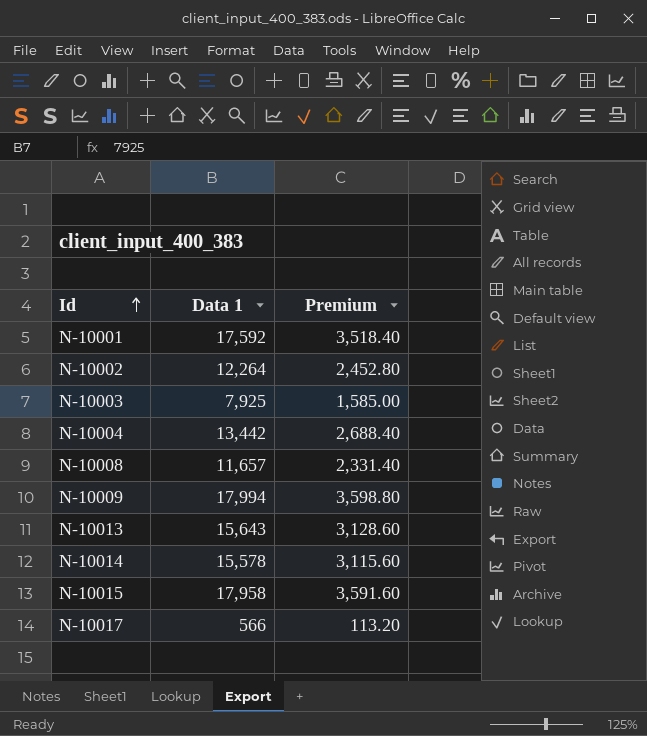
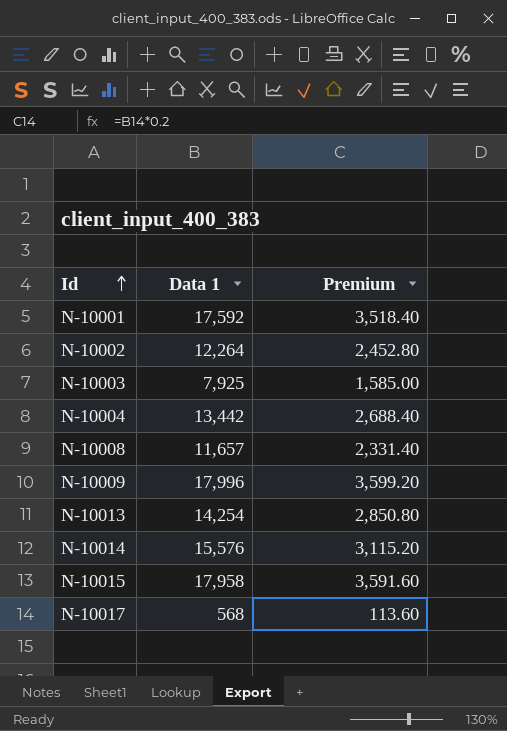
N-10009 | Data 1: 17,994 -> 17,996
N-10009 | Premium: 3,598.80 -> 3,599.20
N-10013 | Data 1: 15,643 -> 14,254
N-10013 | Premium: 3,128.60 -> 2,850.80
N-10014 | Data 1: 15,578 -> 15,576
N-10014 | Premium: 3,115.60 -> 3,115.20
N-10017 | Data 1: 566 -> 568
N-10017 | Premium: 113.20 -> 113.60

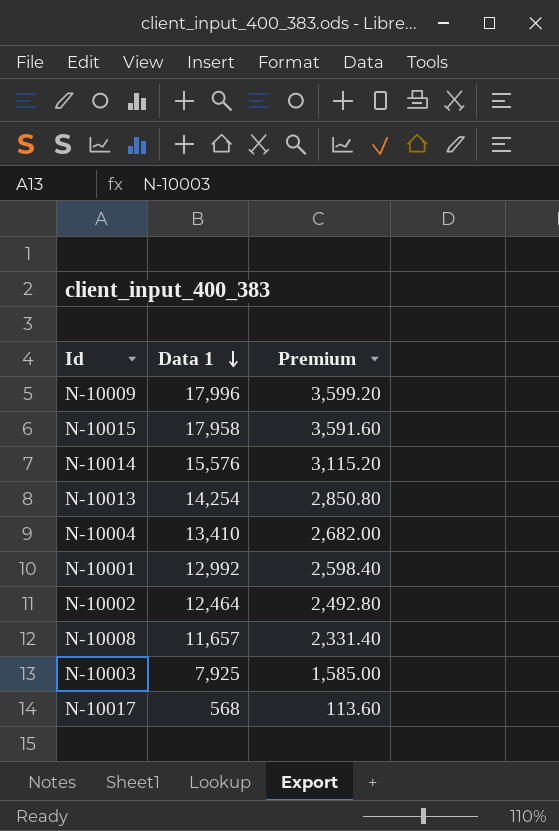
row order: Id ascending -> Data 1 descending
N-10004 | Data 1: 13,442 -> 13,410
N-10004 | Premium: 2,688.40 -> 2,682.00
N-10001 | Data 1: 17,592 -> 12,992
N-10001 | Premium: 3,518.40 -> 2,598.40
N-10002 | Data 1: 12,264 -> 12,464
N-10002 | Premium: 2,452.80 -> 2,492.80

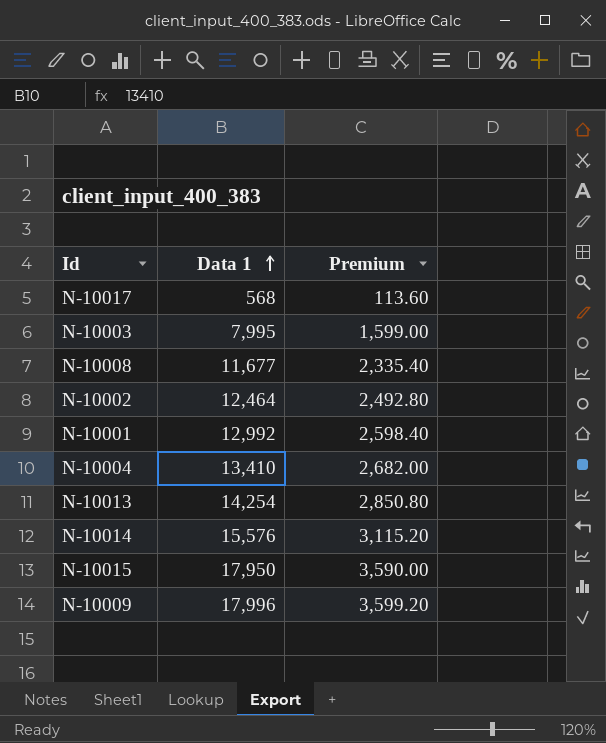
row order: Data 1 descending -> Data 1 ascending
N-10003 | Data 1: 7,925 -> 7,995
N-10003 | Premium: 1,585.00 -> 1,599.00
N-10008 | Data 1: 11,657 -> 11,677
N-10008 | Premium: 2,331.40 -> 2,335.40
N-10015 | Data 1: 17,958 -> 17,950
N-10015 | Premium: 3,591.60 -> 3,590.00

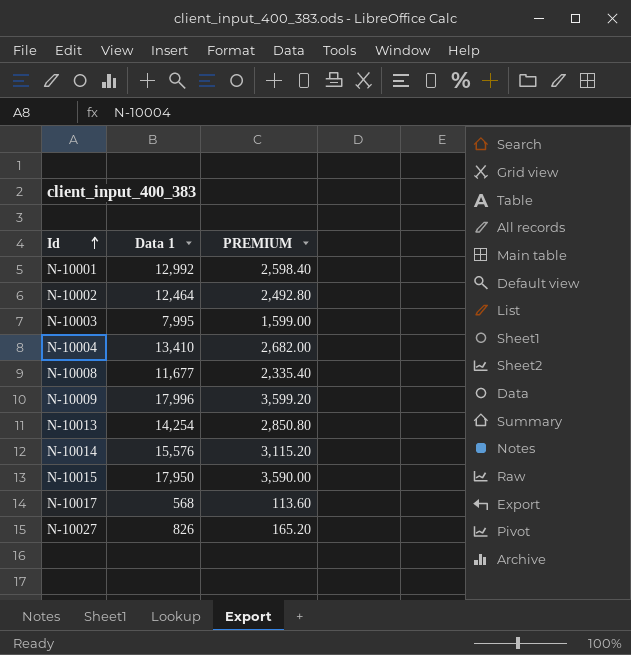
row order: Data 1 ascending -> Id ascending
column name: Premium -> PREMIUM
row N-10027: none -> 826 | 165.20

